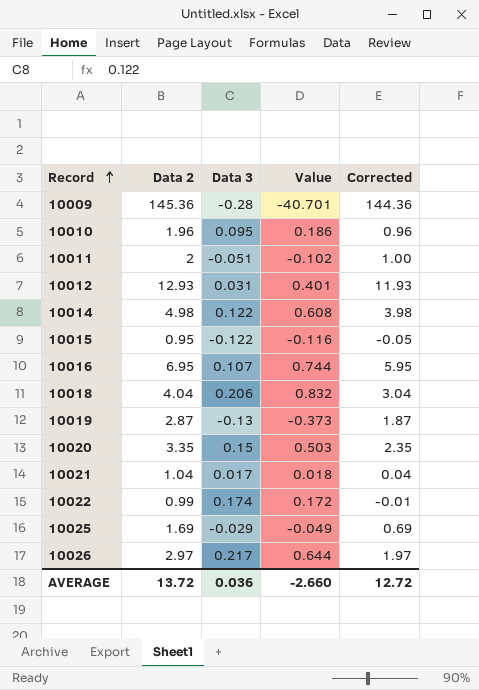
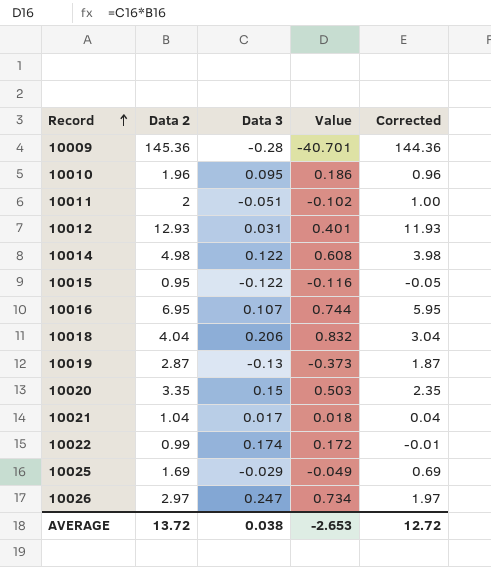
10026 | Data 3: 0.217 -> 0.247
10026 | Value: 0.644 -> 0.734
AVERAGE | Data 3: 0.036 -> 0.038
AVERAGE | Value: -2.660 -> -2.653

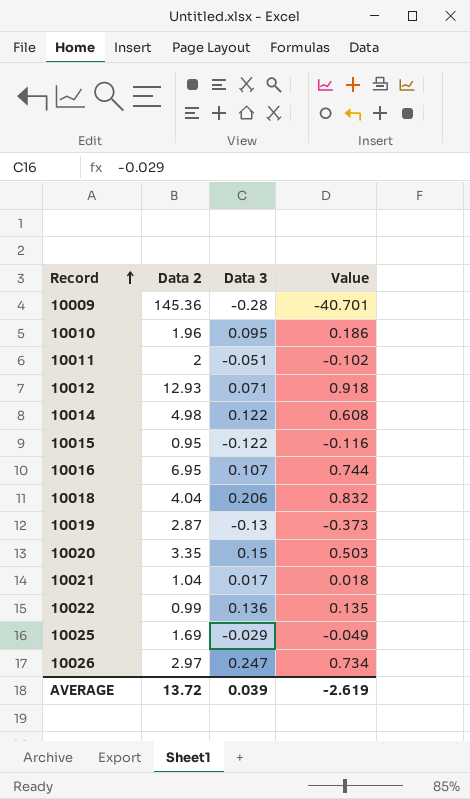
column Corrected | formula: [Data 2] - 1 -> none
10012 | Data 3: 0.031 -> 0.071
10012 | Value: 0.401 -> 0.918
10022 | Data 3: 0.174 -> 0.136
10022 | Value: 0.172 -> 0.135
AVERAGE | Data 3: 0.038 -> 0.039
AVERAGE | Value: -2.653 -> -2.619

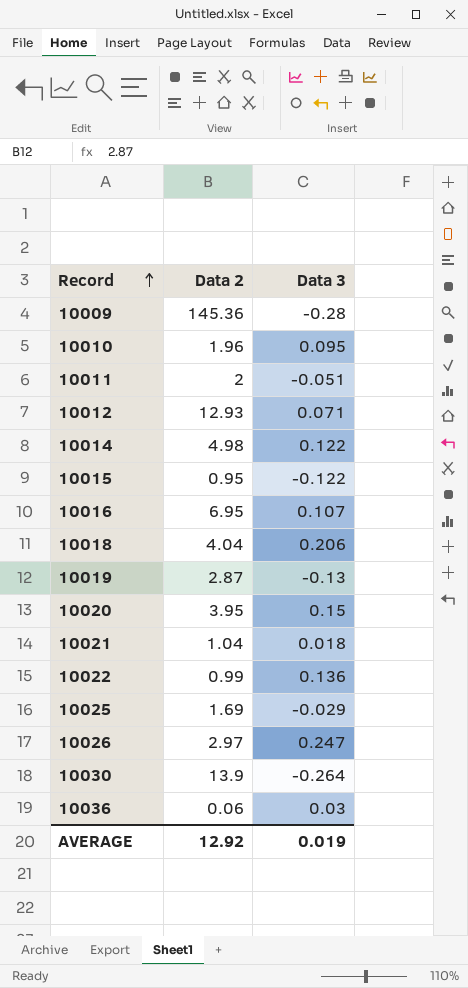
column Value | formula: [Data 2] * [Data 3] -> none
10020 | Data 2: 3.35 -> 3.95
10021 | Data 3: 0.017 -> 0.018
row 10030: none -> 13.9 | -0.264
row 10036: none -> 0.06 | 0.03
AVERAGE | Data 2: 13.72 -> 12.92
AVERAGE | Data 3: 0.039 -> 0.019

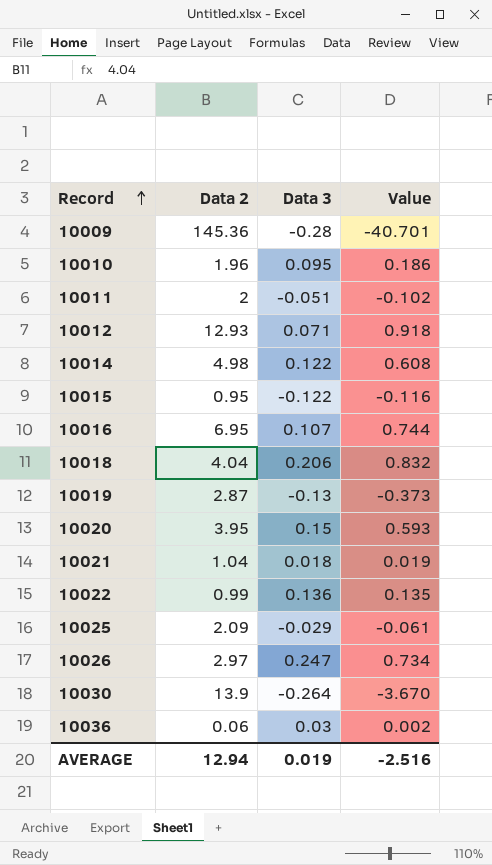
column Value | formula: none -> [Data 2] * [Data 3]
10025 | Data 2: 1.69 -> 2.09
AVERAGE | Data 2: 12.92 -> 12.94

